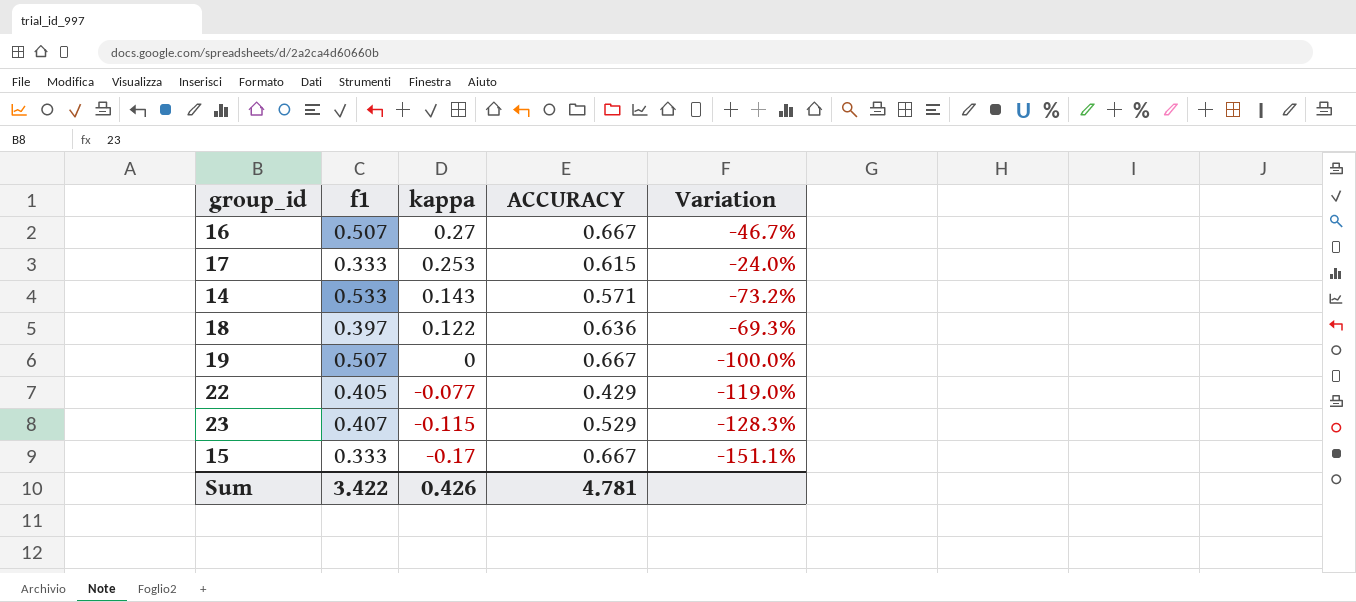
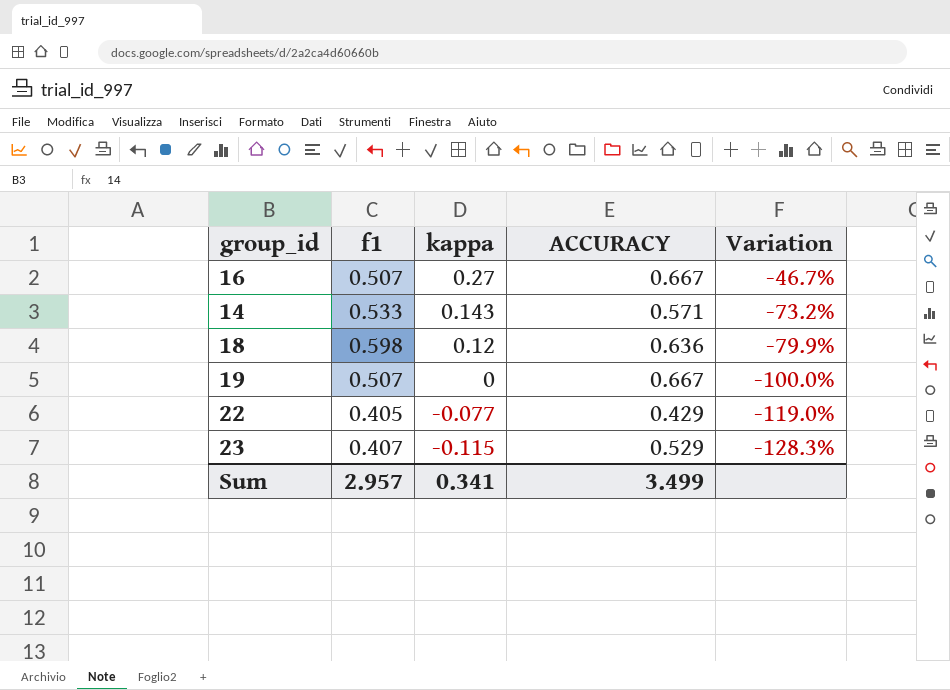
row 17: 0.333 | 0.253 | 0.615 | -24.0% -> none
row 15: 0.333 | -0.17 | 0.667 | -151.1% -> none
18 | f1: 0.397 -> 0.598
18 | kappa: 0.122 -> 0.12
18 | Variation: -69.3% -> -79.9%
Sum | f1: 3.422 -> 2.957
Sum | kappa: 0.426 -> 0.341
Sum | ACCURACY: 4.781 -> 3.499

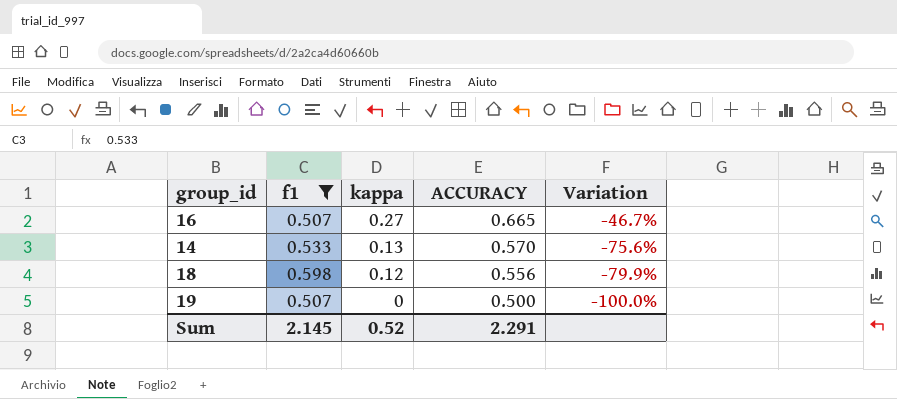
filter: none -> f1 >= 0.507
16 | ACCURACY: 0.667 -> 0.665
14 | kappa: 0.143 -> 0.13
14 | ACCURACY: 0.571 -> 0.570
14 | Variation: -73.2% -> -75.6%
18 | ACCURACY: 0.636 -> 0.556
19 | ACCURACY: 0.667 -> 0.500
Sum | f1: 2.957 -> 2.145
Sum | kappa: 0.341 -> 0.52
Sum | ACCURACY: 3.499 -> 2.291

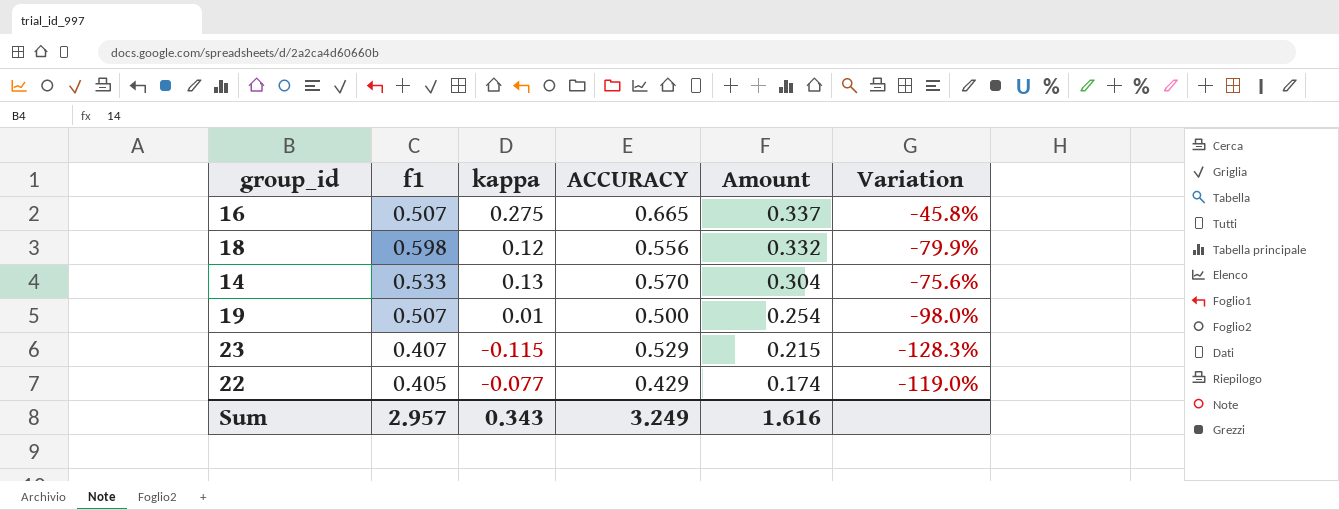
filter: f1 >= 0.507 -> none
row order: kappa descending -> Amount descending
column Amount | formula: none -> [f1] * [ACCURACY]
16 | kappa: 0.27 -> 0.275
16 | Variation: -46.7% -> -45.8%
19 | kappa: 0 -> 0.01
19 | Variation: -100.0% -> -98.0%
Sum | f1: 2.145 -> 2.957
Sum | kappa: 0.52 -> 0.343
Sum | ACCURACY: 2.291 -> 3.249

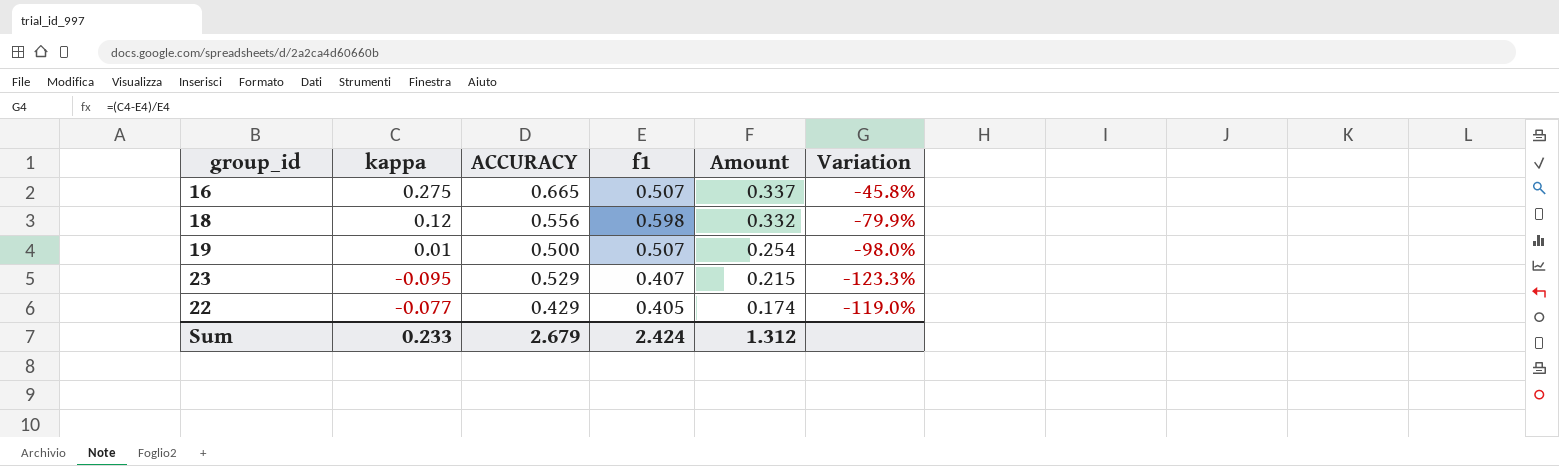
column f1 | position: 2 -> 4
row 14: 0.533 | 0.13 | 0.570 | 0.304 | -75.6% -> none
23 | kappa: -0.115 -> -0.095
23 | Variation: -128.3% -> -123.3%
Sum | kappa: 0.343 -> 0.233
Sum | ACCURACY: 3.249 -> 2.679
Sum | f1: 2.957 -> 2.424
Sum | Amount: 1.616 -> 1.312

